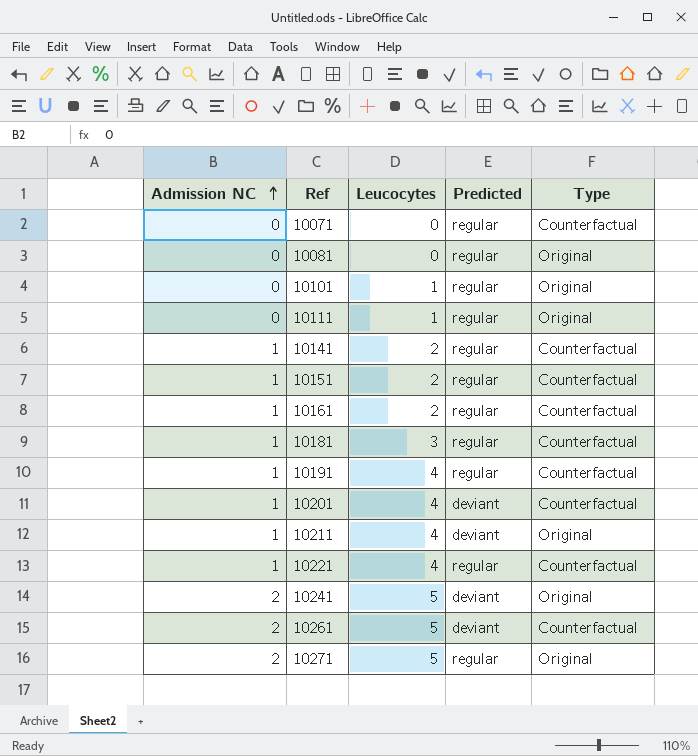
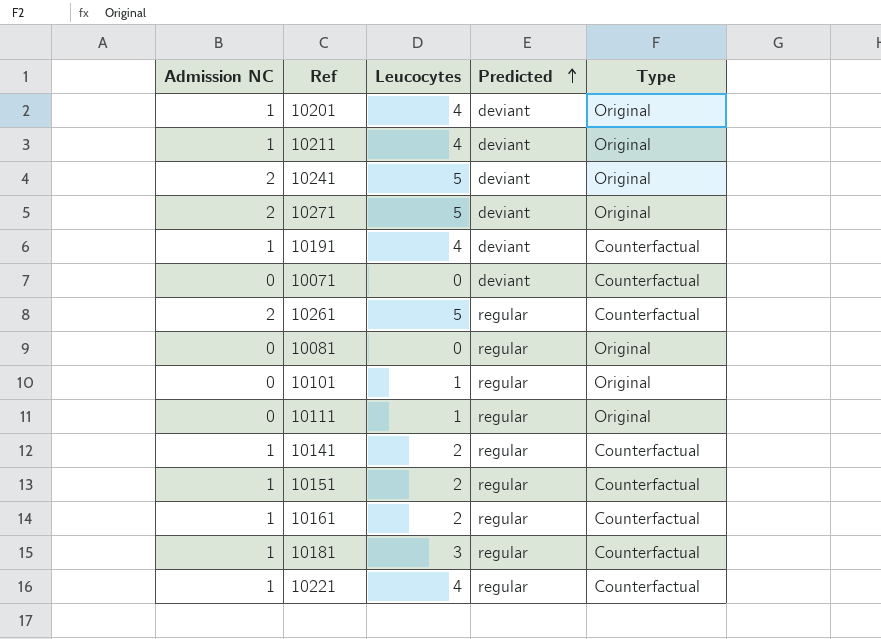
row order: Admission NC ascending -> Predicted ascending
10201 | Type: Counterfactual -> Original
10271 | Predicted: regular -> deviant
10191 | Predicted: regular -> deviant
10071 | Predicted: regular -> deviant
10261 | Predicted: deviant -> regular

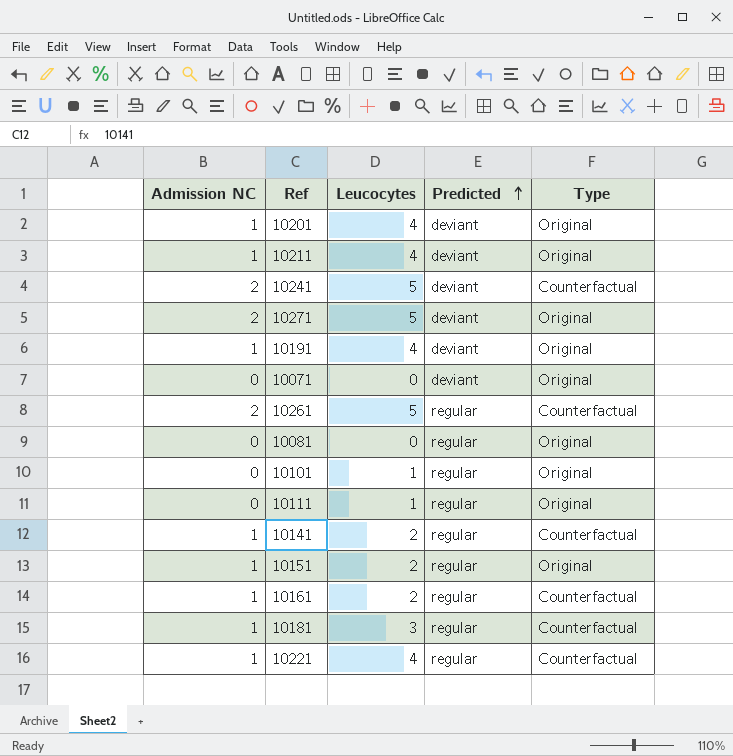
10241 | Type: Original -> Counterfactual
10191 | Type: Counterfactual -> Original
10071 | Type: Counterfactual -> Original
10151 | Type: Counterfactual -> Original

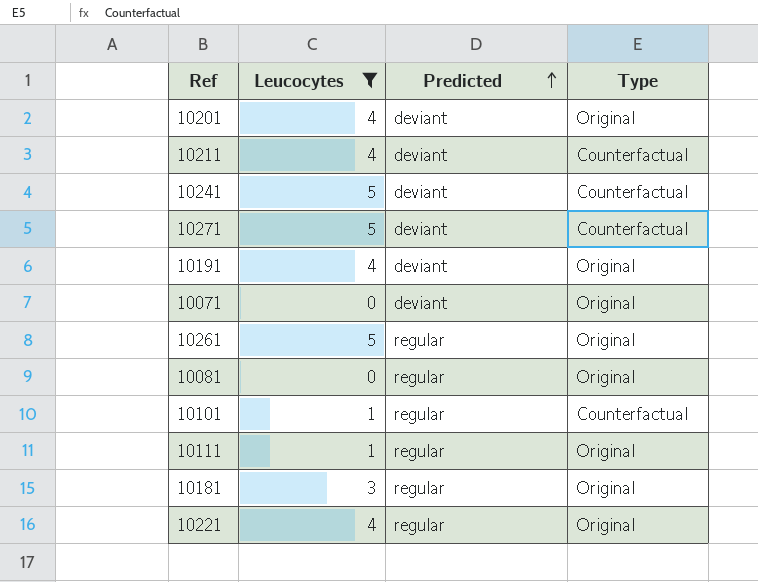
filter: none -> Leucocytes != 2
column Admission NC | position: 1 -> none
10211 | Type: Original -> Counterfactual
10271 | Type: Original -> Counterfactual
10261 | Type: Counterfactual -> Original
10101 | Type: Original -> Counterfactual
10181 | Type: Counterfactual -> Original
10221 | Type: Counterfactual -> Original

